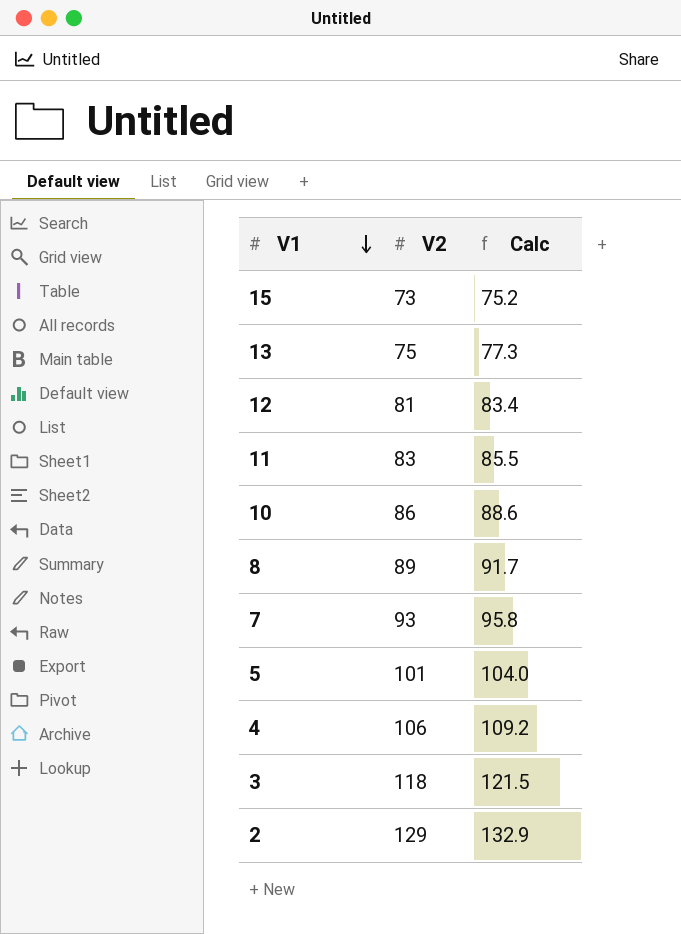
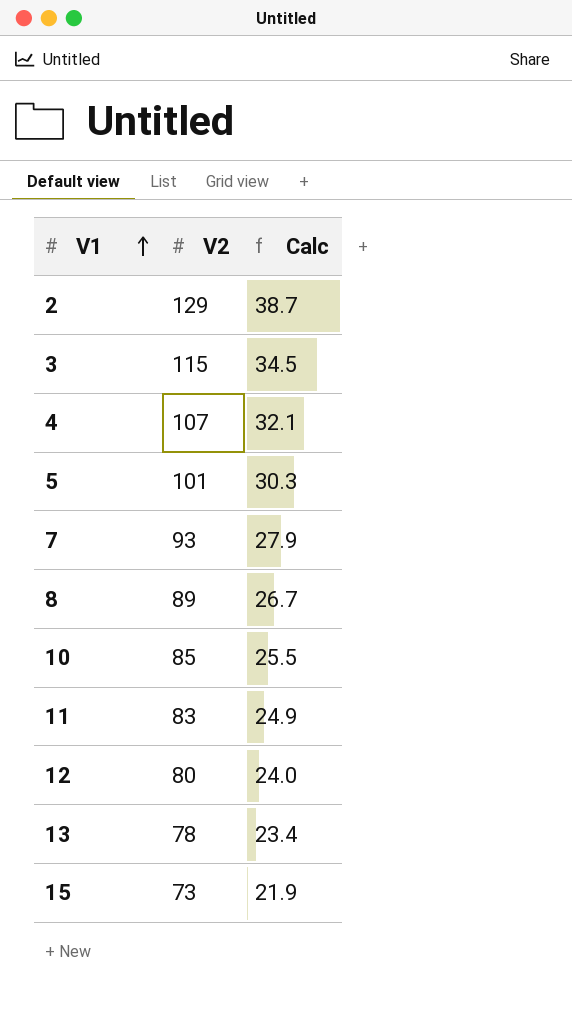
row order: V1 descending -> V1 ascending
column Calc | formula: [V2] * 1.03 -> [V2] * 0.3
3 | V2: 118 -> 115
4 | V2: 106 -> 107
10 | V2: 86 -> 85
12 | V2: 81 -> 80
13 | V2: 75 -> 78

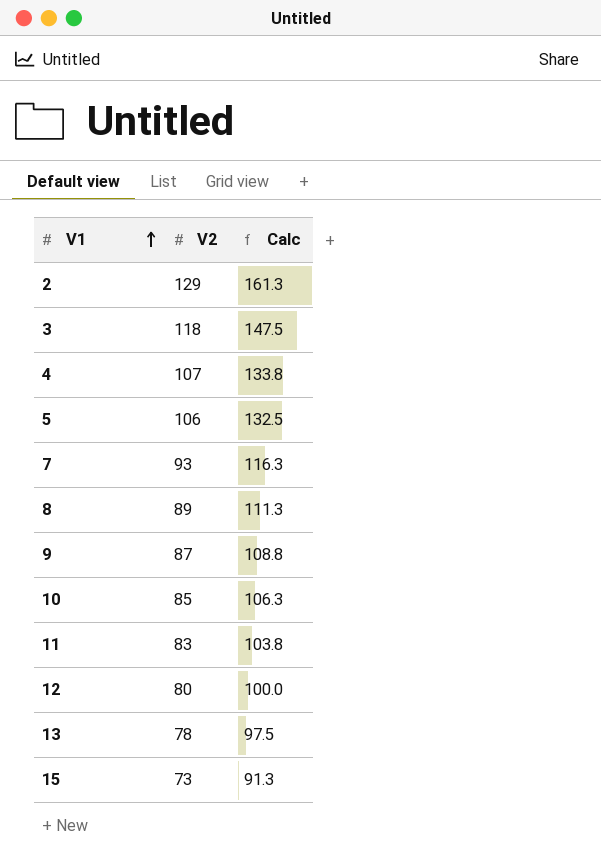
column Calc | formula: [V2] * 0.3 -> [V2] * 1.25
3 | V2: 115 -> 118
5 | V2: 101 -> 106
row 9: none -> 87 | 108.8

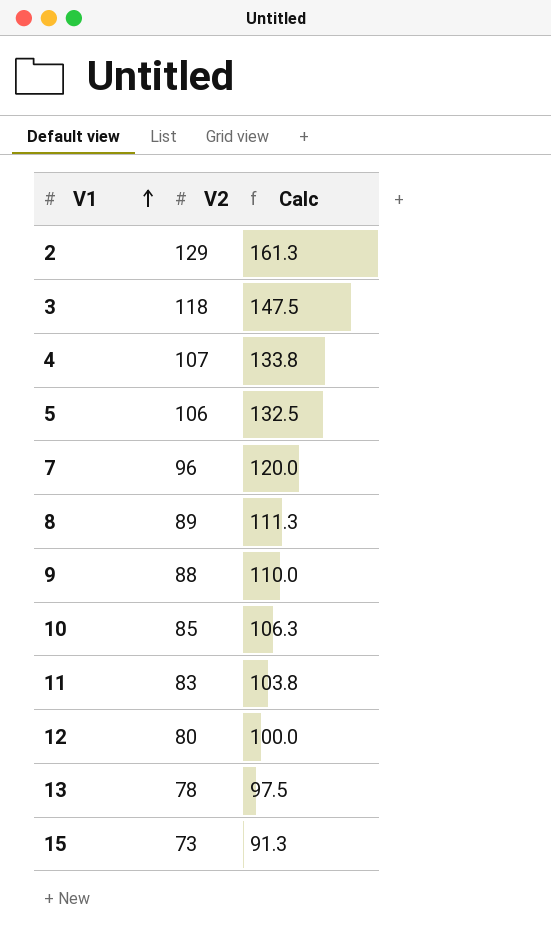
7 | V2: 93 -> 96
7 | Calc: 116.3 -> 120.0
9 | V2: 87 -> 88
9 | Calc: 108.8 -> 110.0

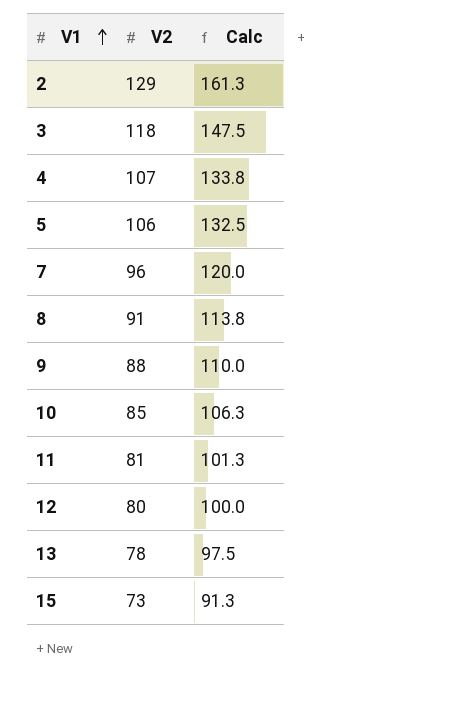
8 | V2: 89 -> 91
8 | Calc: 111.3 -> 113.8
11 | V2: 83 -> 81
11 | Calc: 103.8 -> 101.3

